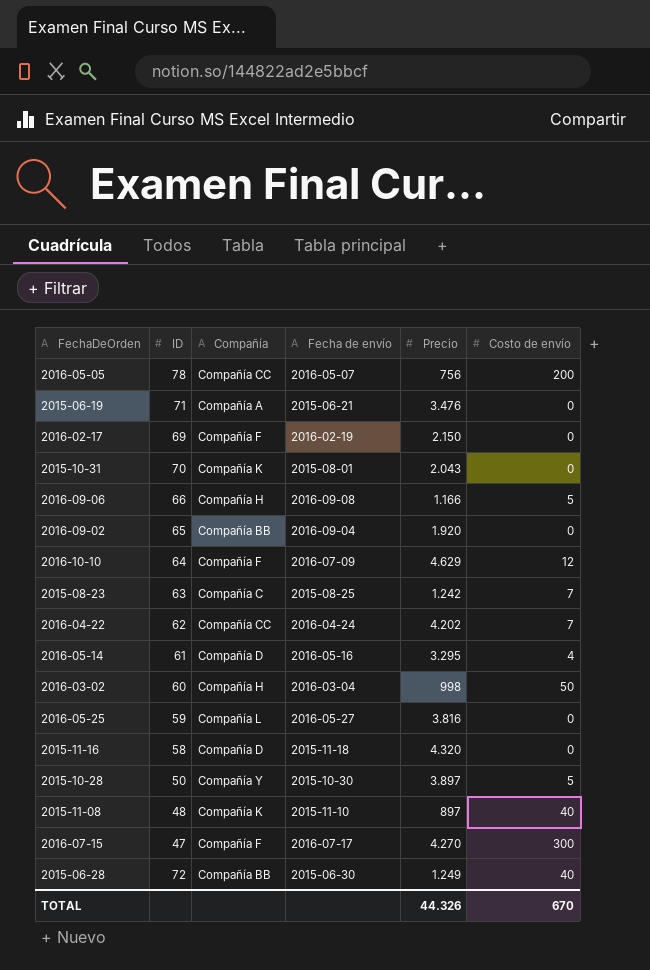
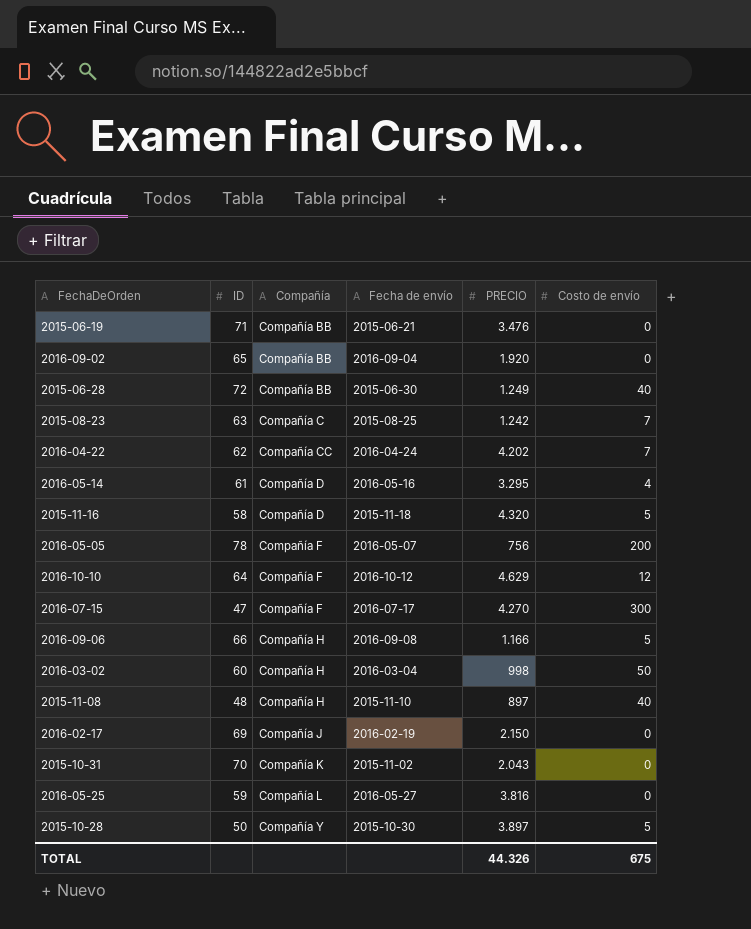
row order: none -> Compañía ascending
column name: Precio -> PRECIO
2015-06-19 | Compañía: Compañía A -> Compañía BB
2015-11-16 | Costo de envío: 0 -> 5
2016-05-05 | Compañía: Compañía CC -> Compañía F
2016-10-10 | Fecha de envío: 2016-07-09 -> 2016-10-12
2015-11-08 | Compañía: Compañía K -> Compañía H
2016-02-17 | Compañía: Compañía F -> Compañía J
2015-10-31 | Fecha de envío: 2015-08-01 -> 2015-11-02
TOTAL | Costo de envío: 670 -> 675

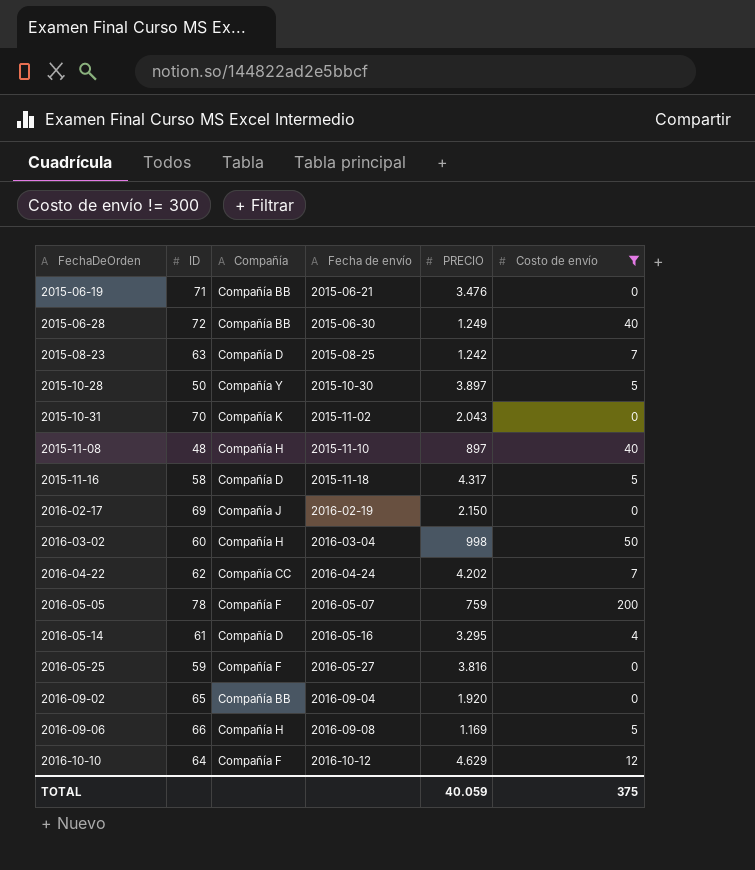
filter: none -> Costo de envío != 300
row order: Compañía ascending -> FechaDeOrden ascending
2015-08-23 | Compañía: Compañía C -> Compañía D
2015-11-16 | PRECIO: 4.320 -> 4.317
2016-05-05 | PRECIO: 756 -> 759
2016-05-25 | Compañía: Compañía L -> Compañía F
2016-09-06 | PRECIO: 1.166 -> 1.169
TOTAL | PRECIO: 44.326 -> 40.059
TOTAL | Costo de envío: 675 -> 375

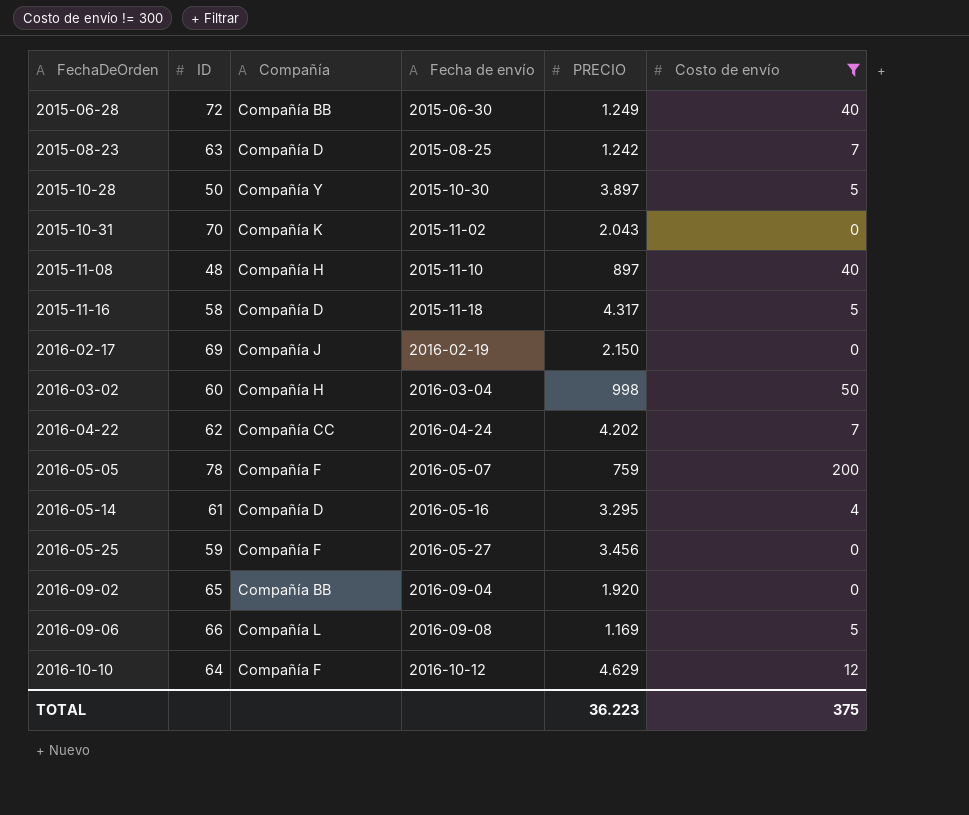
row 2015-06-19: 71 | Compañía BB | 2015-06-21 | 3.476 | 0 -> none
2016-05-25 | PRECIO: 3.816 -> 3.456
2016-09-06 | Compañía: Compañía H -> Compañía L
TOTAL | PRECIO: 40.059 -> 36.223

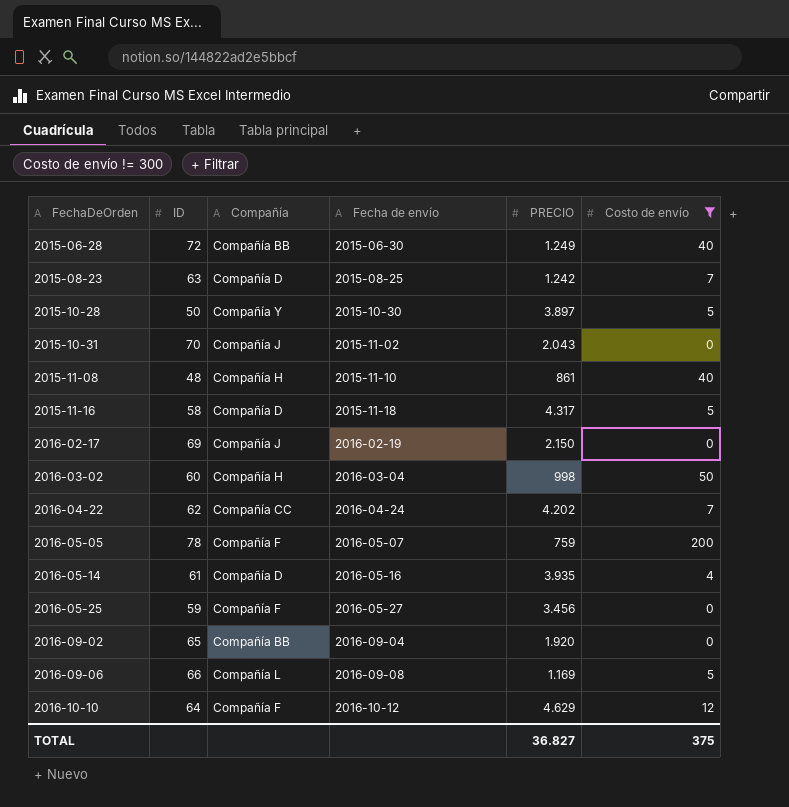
2015-10-31 | Compañía: Compañía K -> Compañía J
2015-11-08 | PRECIO: 897 -> 861
2016-05-14 | PRECIO: 3.295 -> 3.935
TOTAL | PRECIO: 36.223 -> 36.827

